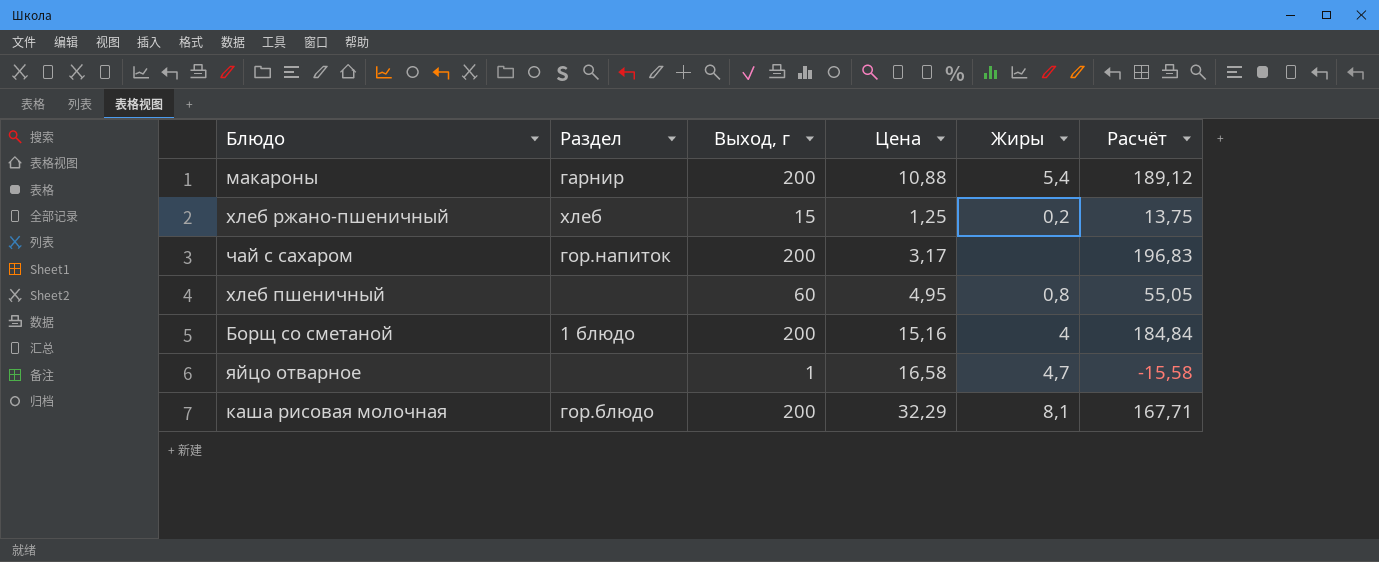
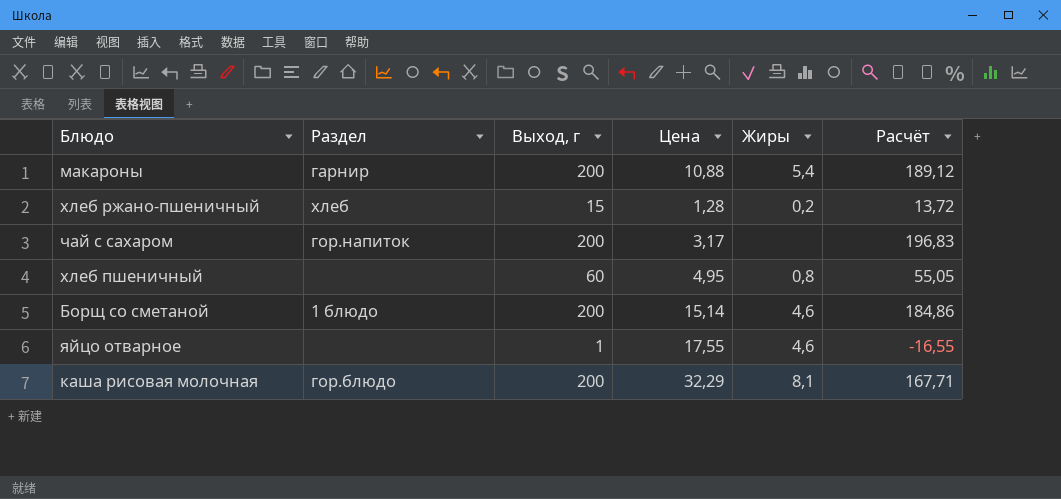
хлеб ржано-пшеничный | Цена: 1,25 -> 1,28
хлеб ржано-пшеничный | Расчёт: 13,75 -> 13,72
Борщ со сметаной | Цена: 15,16 -> 15,14
Борщ со сметаной | Жиры: 4 -> 4,6
Борщ со сметаной | Расчёт: 184,84 -> 184,86
яйцо отварное | Цена: 16,58 -> 17,55
яйцо отварное | Жиры: 4,7 -> 4,6
яйцо отварное | Расчёт: -15,58 -> -16,55

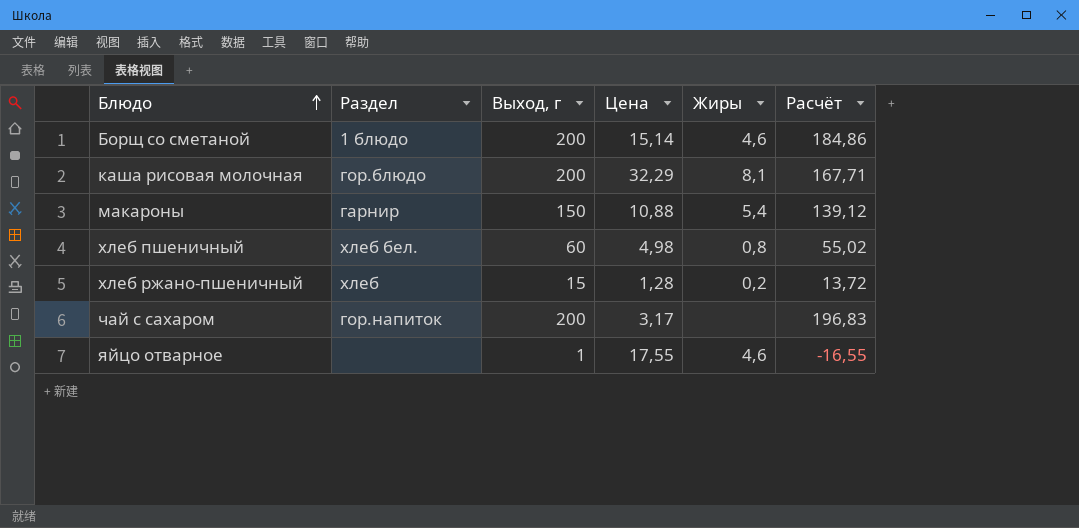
row order: none -> Блюдо ascending
макароны | Выход, г: 200 -> 150
макароны | Расчёт: 189,12 -> 139,12
хлеб пшеничный | Раздел: none -> хлеб бел.
хлеб пшеничный | Цена: 4,95 -> 4,98
хлеб пшеничный | Расчёт: 55,05 -> 55,02

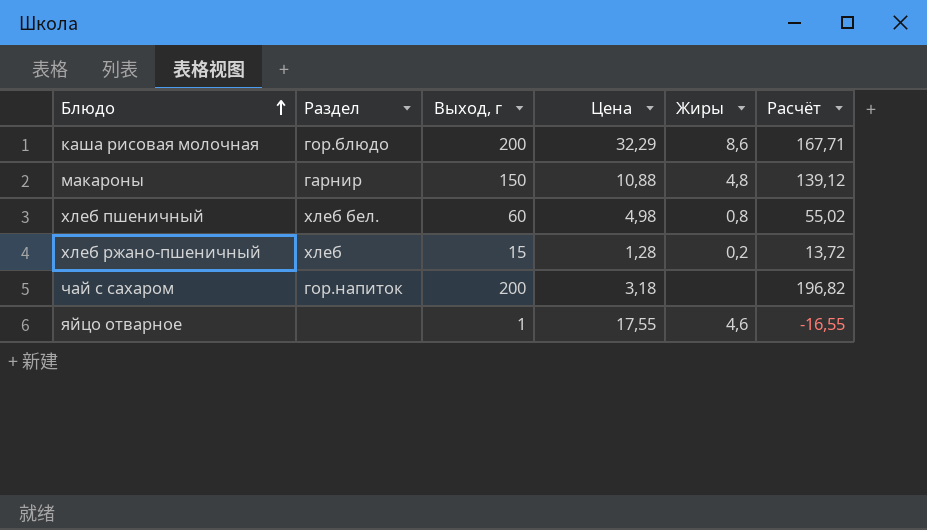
row Борщ со сметаной: 1 блюдо | 200 | 15,14 | 4,6 | 184,86 -> none
каша рисовая молочная | Жиры: 8,1 -> 8,6
макароны | Жиры: 5,4 -> 4,8
чай с сахаром | Цена: 3,17 -> 3,18
чай с сахаром | Расчёт: 196,83 -> 196,82

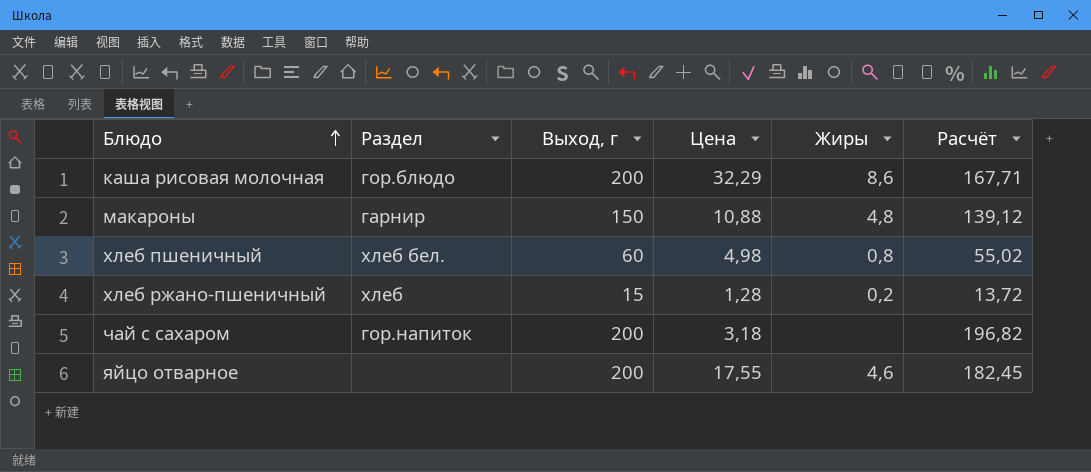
яйцо отварное | Выход, г: 1 -> 200
яйцо отварное | Расчёт: -16,55 -> 182,45

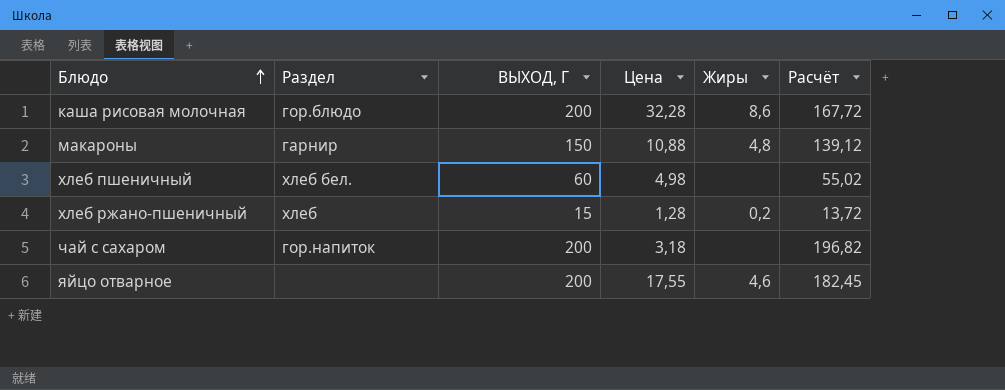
column name: Выход, г -> ВЫХОД, Г
каша рисовая молочная | Цена: 32,29 -> 32,28
каша рисовая молочная | Расчёт: 167,71 -> 167,72
хлеб пшеничный | Жиры: 0,8 -> none

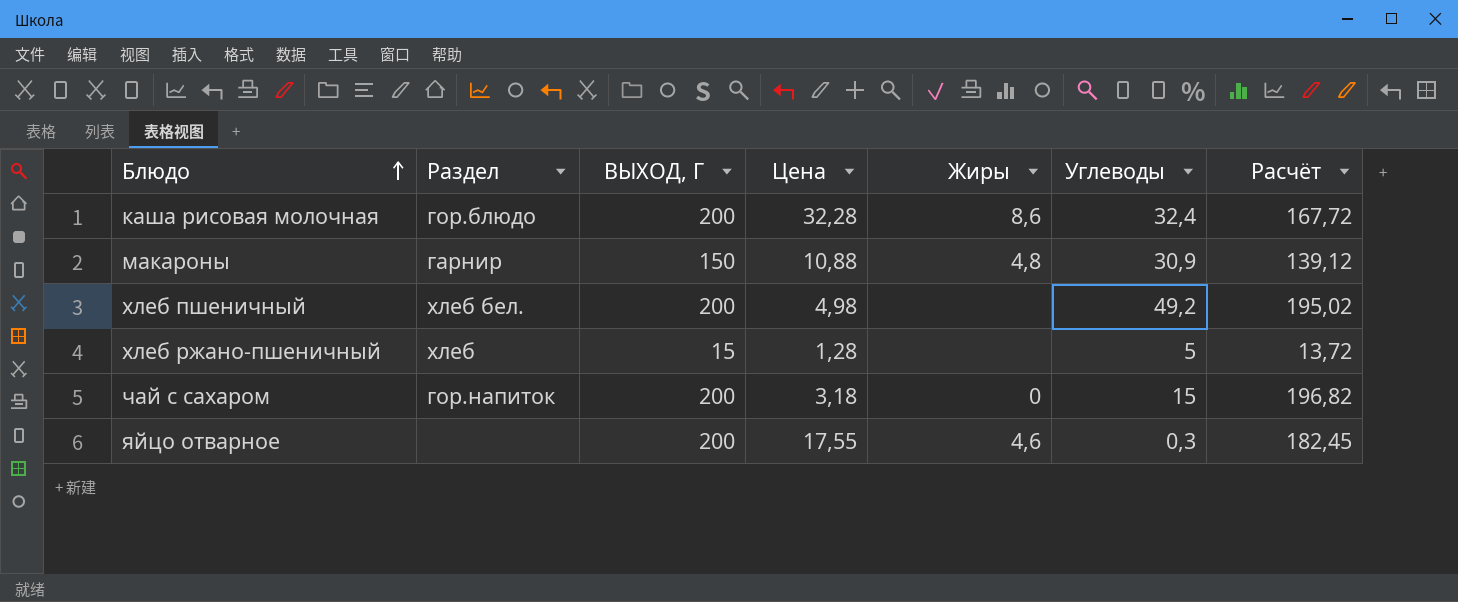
column Углеводы | position: none -> 6
хлеб пшеничный | ВЫХОД, Г: 60 -> 200
хлеб пшеничный | Расчёт: 55,02 -> 195,02
хлеб ржано-пшеничный | Жиры: 0,2 -> none
чай с сахаром | Жиры: none -> 0

